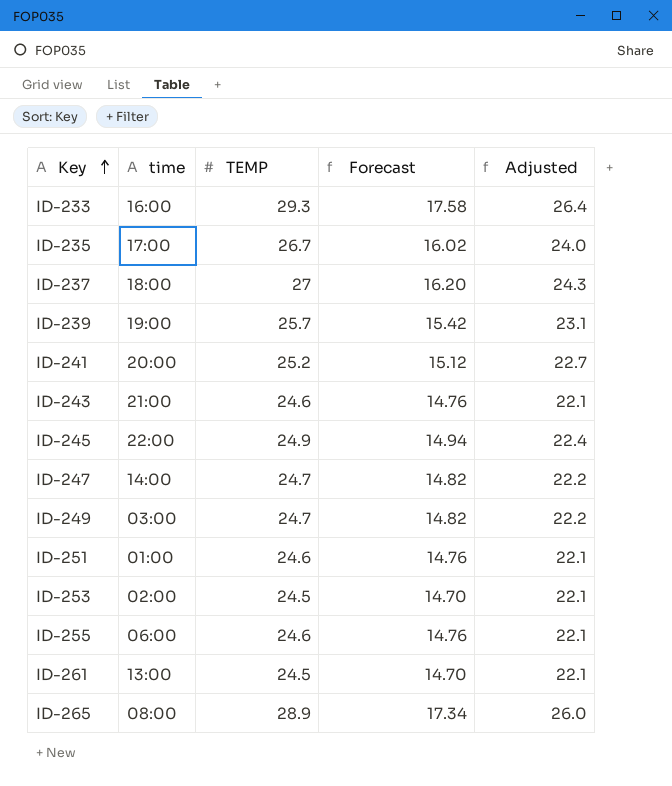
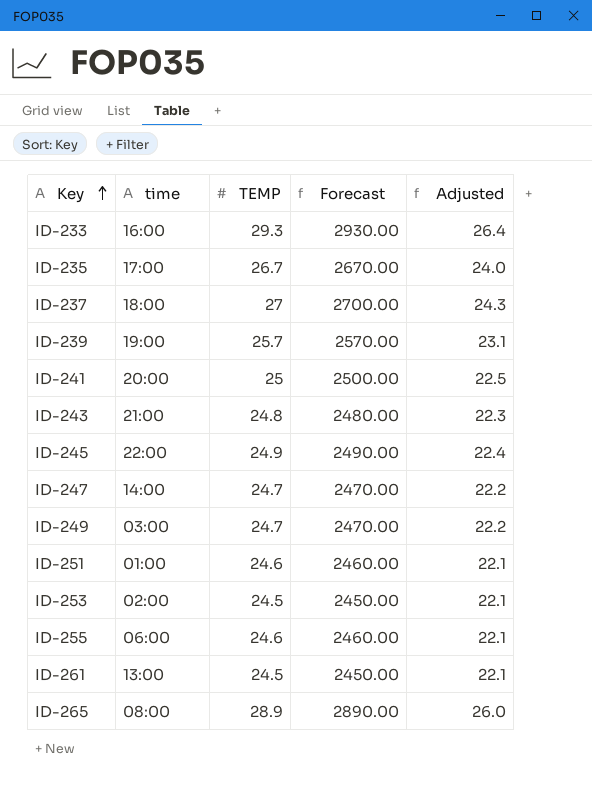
column Forecast | formula: [TEMP] * 0.6 -> [TEMP] * 100
ID-241 | TEMP: 25.2 -> 25
ID-241 | Adjusted: 22.7 -> 22.5
ID-243 | TEMP: 24.6 -> 24.8
ID-243 | Adjusted: 22.1 -> 22.3

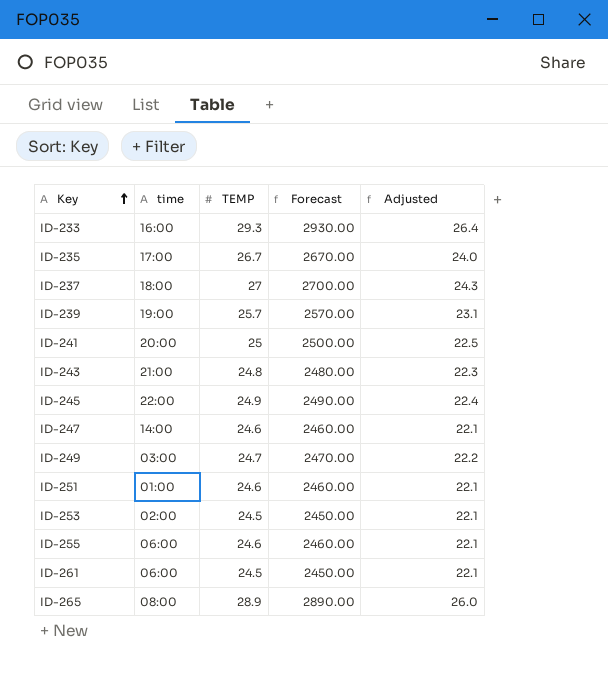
ID-247 | TEMP: 24.7 -> 24.6
ID-247 | Forecast: 2470.00 -> 2460.00
ID-247 | Adjusted: 22.2 -> 22.1
ID-261 | time: 13:00 -> 06:00

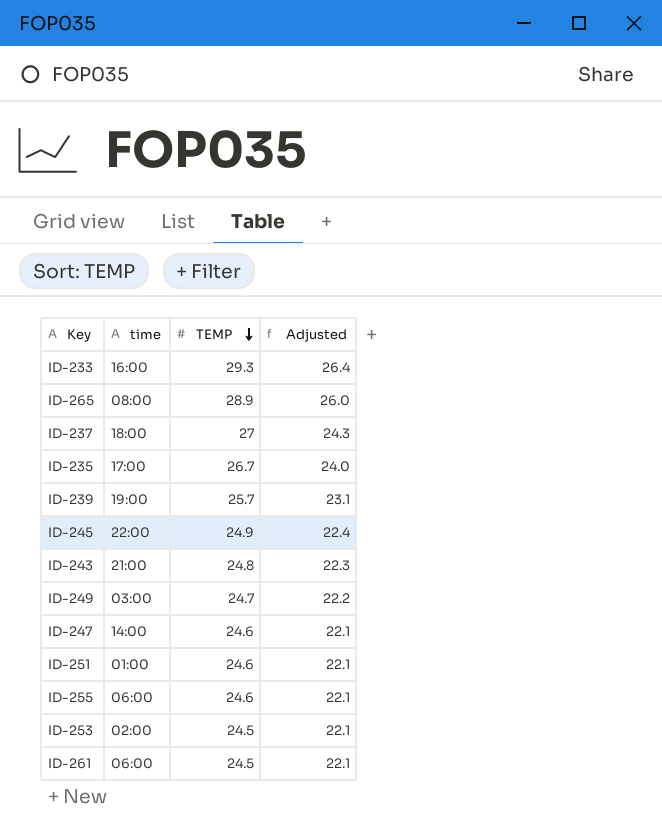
row order: Key ascending -> TEMP descending
column Forecast | formula: [TEMP] * 100 -> none
row ID-241: 20:00 | 25 | 2500.00 | 22.5 -> none

